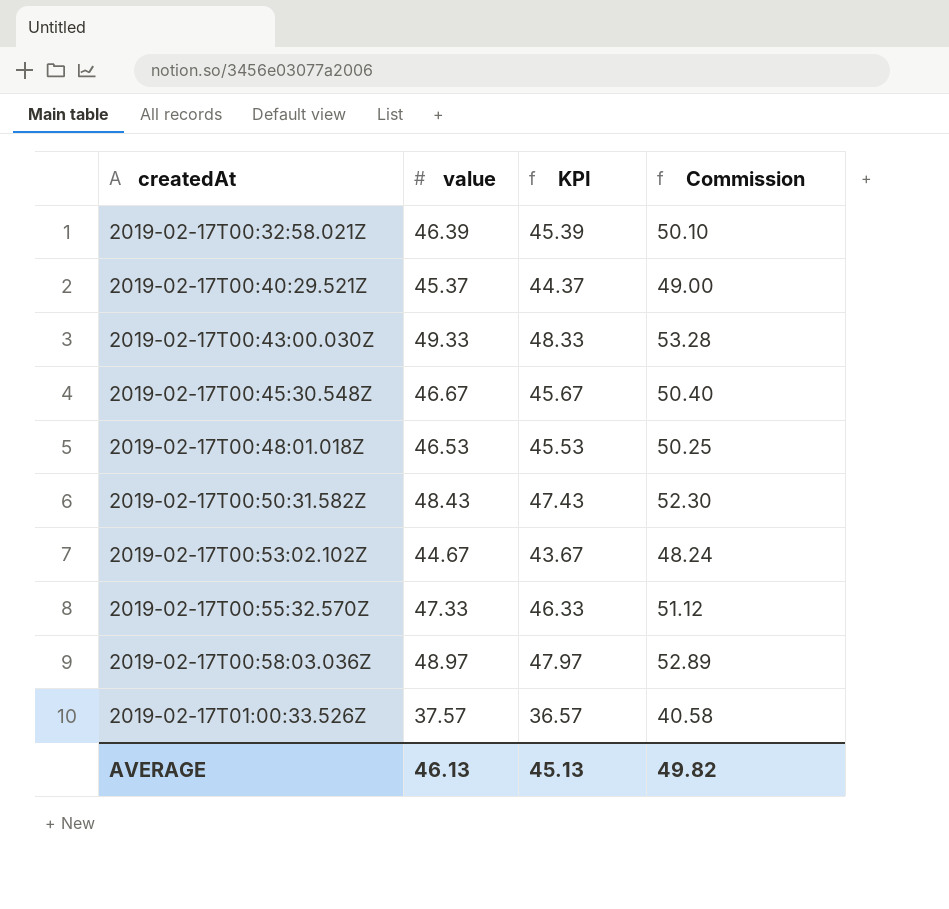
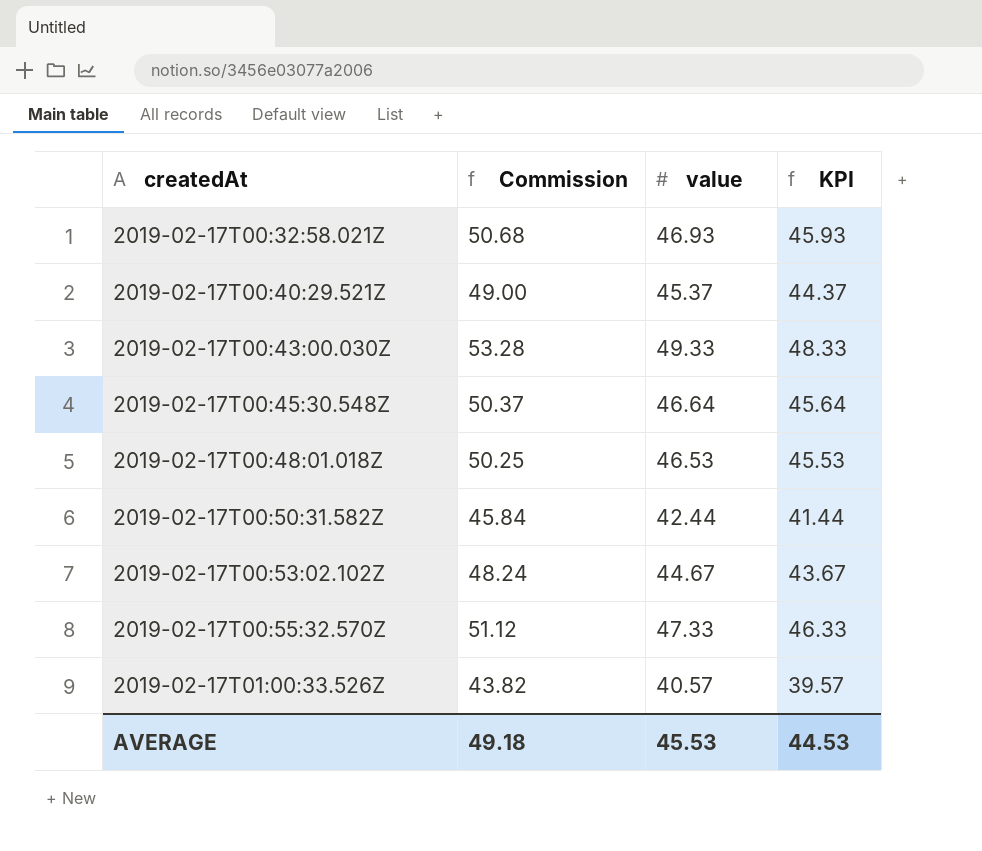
column Commission | position: 4 -> 2
row 2019-02-17T00:58:03.036Z: 48.97 | 47.97 | 52.89 -> none
2019-02-17T00:32:58.021Z | Commission: 50.10 -> 50.68
2019-02-17T00:32:58.021Z | value: 46.39 -> 46.93
2019-02-17T00:32:58.021Z | KPI: 45.39 -> 45.93
2019-02-17T00:45:30.548Z | Commission: 50.40 -> 50.37
2019-02-17T00:45:30.548Z | value: 46.67 -> 46.64
2019-02-17T00:45:30.548Z | KPI: 45.67 -> 45.64
2019-02-17T00:50:31.582Z | Commission: 52.30 -> 45.84
2019-02-17T00:50:31.582Z | value: 48.43 -> 42.44
2019-02-17T00:50:31.582Z | KPI: 47.43 -> 41.44
2019-02-17T01:00:33.526Z | Commission: 40.58 -> 43.82
2019-02-17T01:00:33.526Z | value: 37.57 -> 40.57
2019-02-17T01:00:33.526Z | KPI: 36.57 -> 39.57
AVERAGE | Commission: 49.82 -> 49.18
AVERAGE | value: 46.13 -> 45.53
AVERAGE | KPI: 45.13 -> 44.53

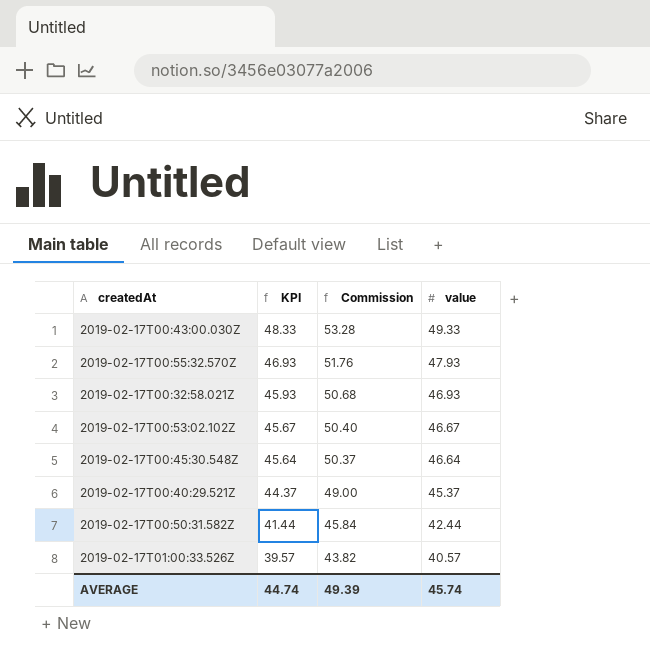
row order: createdAt ascending -> KPI descending
column KPI | position: 4 -> 2
row 2019-02-17T00:48:01.018Z: 50.25 | 46.53 | 45.53 -> none
2019-02-17T00:55:32.570Z | KPI: 46.33 -> 46.93
2019-02-17T00:55:32.570Z | Commission: 51.12 -> 51.76
2019-02-17T00:55:32.570Z | value: 47.33 -> 47.93
2019-02-17T00:53:02.102Z | KPI: 43.67 -> 45.67
2019-02-17T00:53:02.102Z | Commission: 48.24 -> 50.40
2019-02-17T00:53:02.102Z | value: 44.67 -> 46.67
AVERAGE | KPI: 44.53 -> 44.74
AVERAGE | Commission: 49.18 -> 49.39
AVERAGE | value: 45.53 -> 45.74

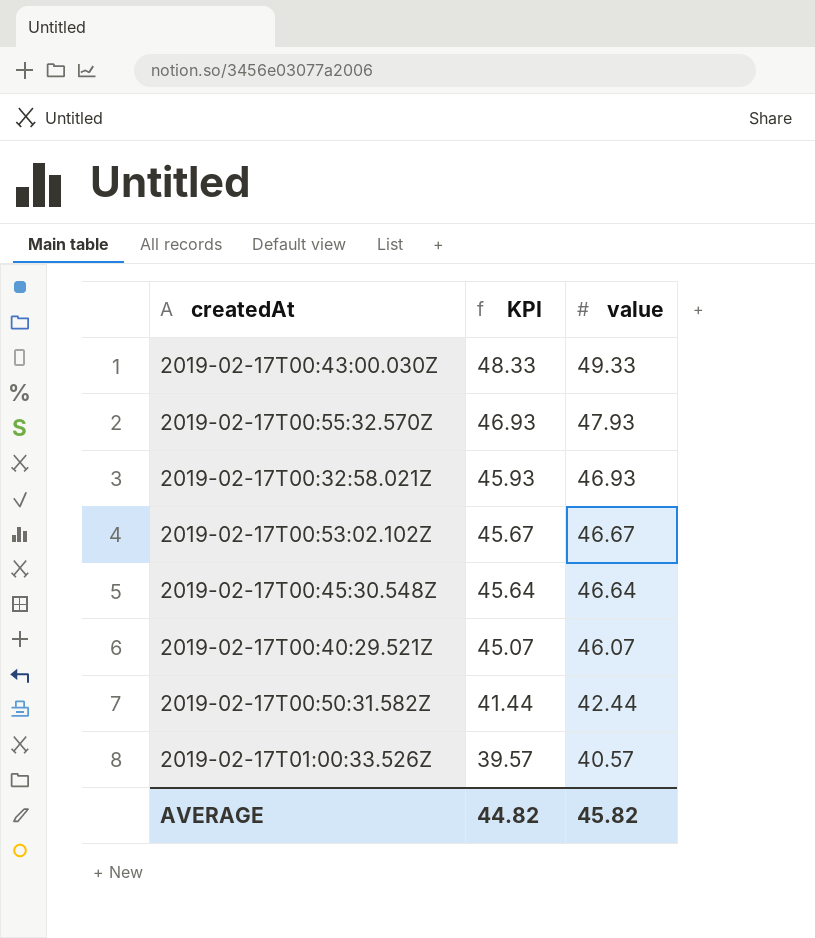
column Commission | formula: [value] * 1.08 -> none
2019-02-17T00:40:29.521Z | KPI: 44.37 -> 45.07
2019-02-17T00:40:29.521Z | value: 45.37 -> 46.07
AVERAGE | KPI: 44.74 -> 44.82
AVERAGE | value: 45.74 -> 45.82

